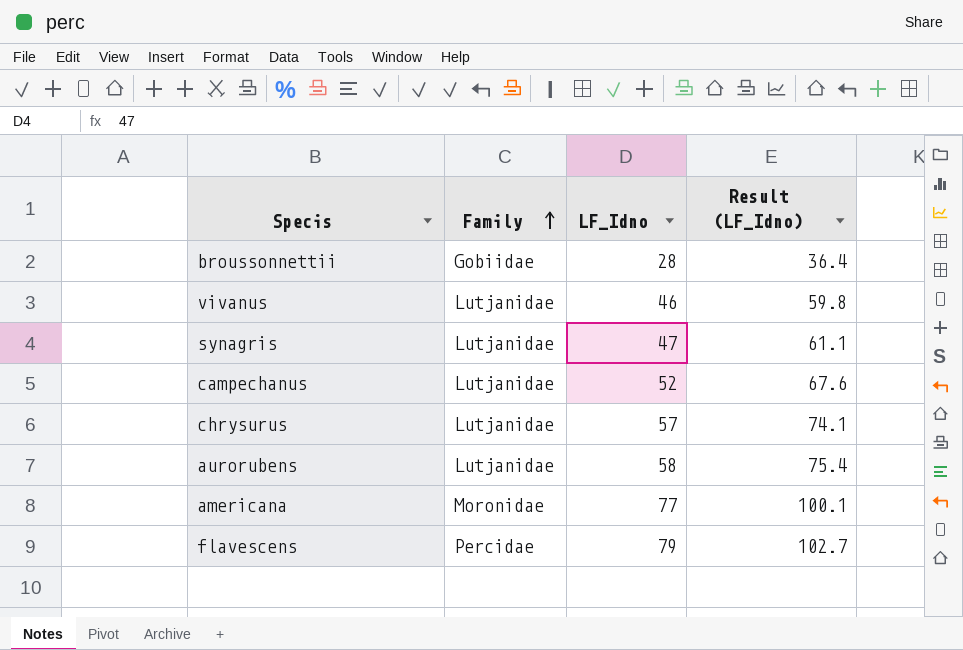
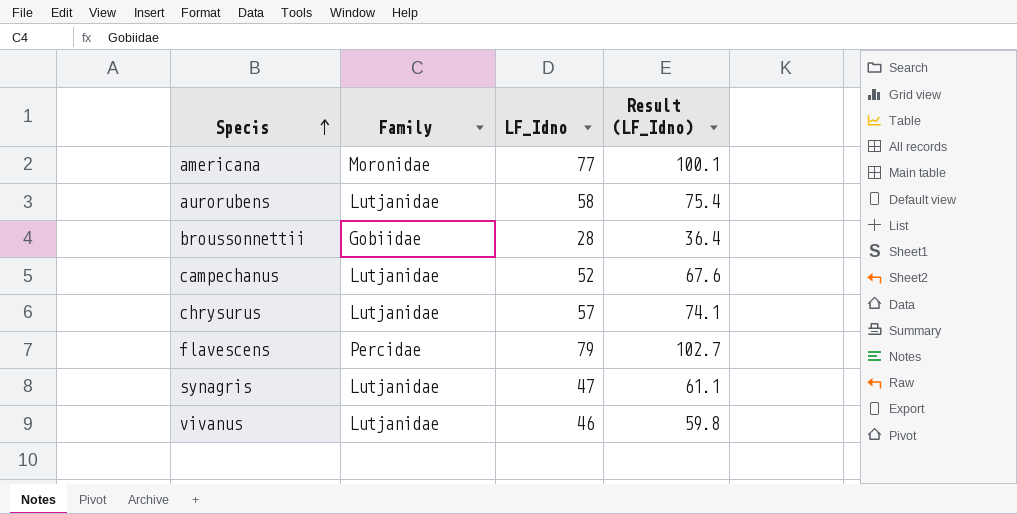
row order: Family ascending -> Specis ascending

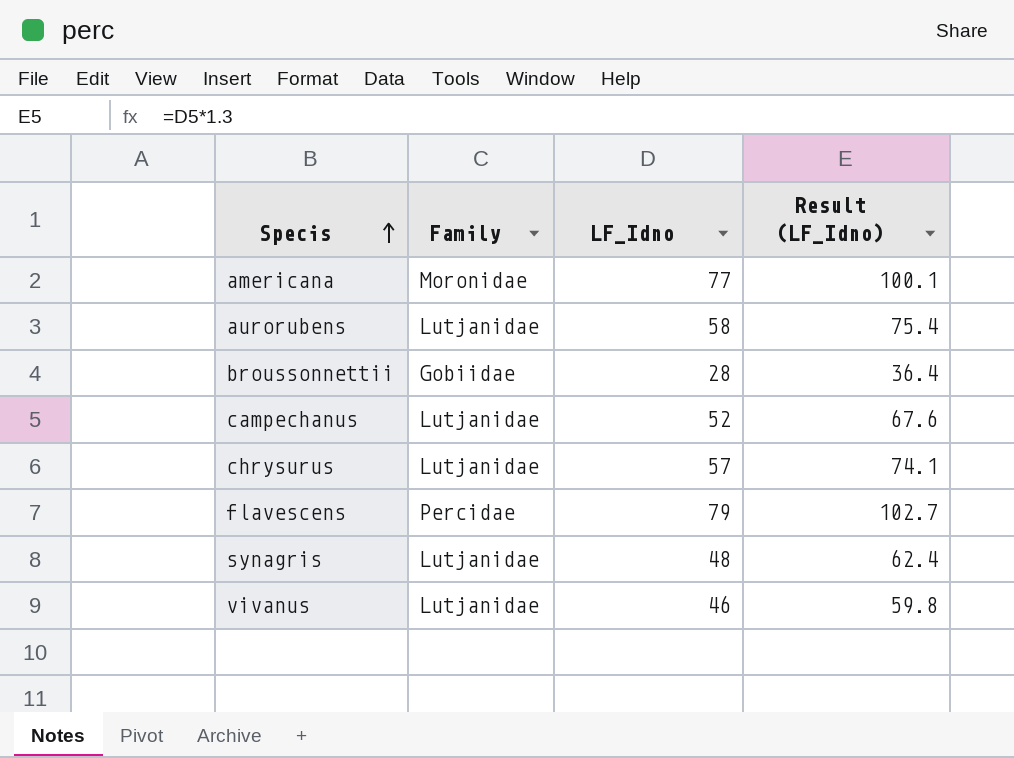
synagris | LF_Idno: 47 -> 48
synagris | Result (LF_Idno): 61.1 -> 62.4

